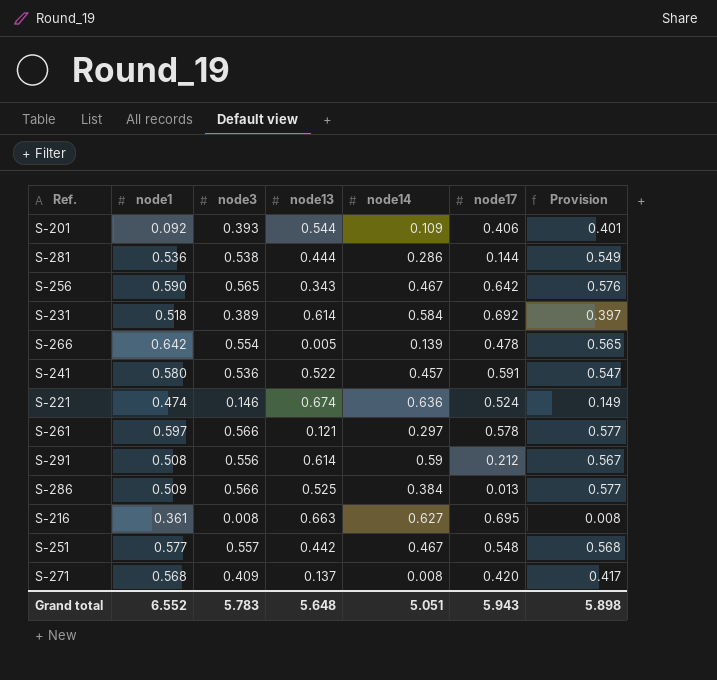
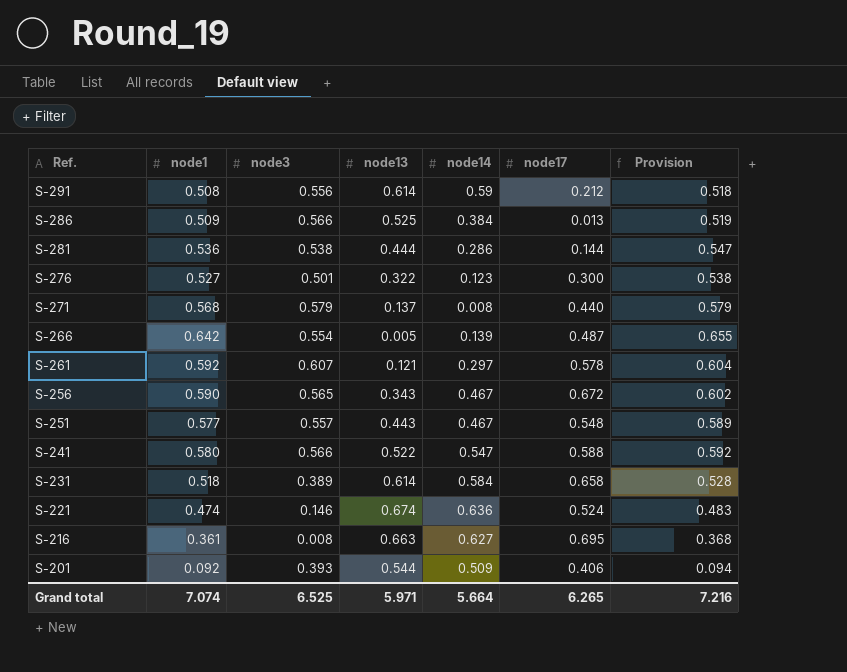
row order: none -> Ref. descending
column Provision | formula: [node3] * 1.02 -> [node1] * 1.02
row S-276: none -> 0.527 | 0.501 | 0.322 | 0.123 | 0.300 | 0.538
S-271 | node3: 0.409 -> 0.579
S-271 | node17: 0.420 -> 0.440
S-266 | node17: 0.478 -> 0.487
S-261 | node1: 0.597 -> 0.592
S-261 | node3: 0.566 -> 0.607
S-256 | node17: 0.642 -> 0.672
S-251 | node13: 0.442 -> 0.443
S-241 | node3: 0.536 -> 0.566
S-241 | node14: 0.457 -> 0.547
S-241 | node17: 0.591 -> 0.588
S-231 | node17: 0.692 -> 0.658
S-201 | node14: 0.109 -> 0.509
Grand total | node1: 6.552 -> 7.074
Grand total | node3: 5.783 -> 6.525
Grand total | node13: 5.648 -> 5.971
Grand total | node14: 5.051 -> 5.664
Grand total | node17: 5.943 -> 6.265
Grand total | Provision: 5.898 -> 7.216

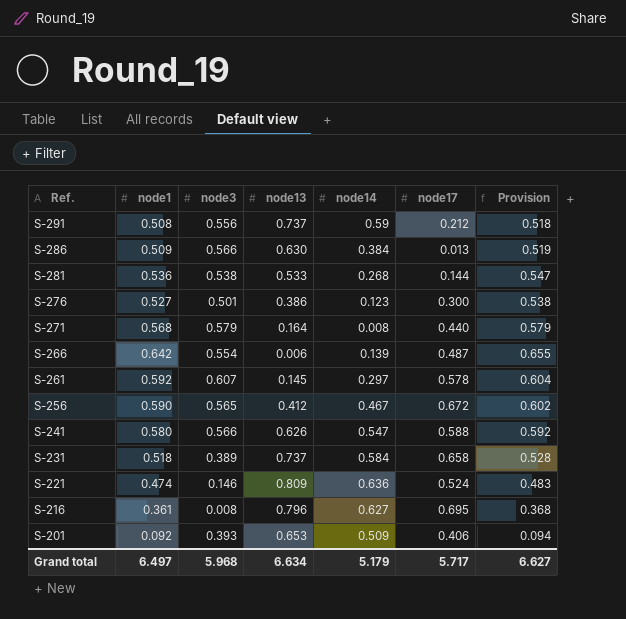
row S-251: 0.577 | 0.557 | 0.443 | 0.467 | 0.548 | 0.589 -> none
S-291 | node13: 0.614 -> 0.737
S-286 | node13: 0.525 -> 0.630
S-281 | node13: 0.444 -> 0.533
S-281 | node14: 0.286 -> 0.268
S-276 | node13: 0.322 -> 0.386
S-271 | node13: 0.137 -> 0.164
S-266 | node13: 0.005 -> 0.006
S-261 | node13: 0.121 -> 0.145
S-256 | node13: 0.343 -> 0.412
S-241 | node13: 0.522 -> 0.626
S-231 | node13: 0.614 -> 0.737
S-221 | node13: 0.674 -> 0.809
S-216 | node13: 0.663 -> 0.796
S-201 | node13: 0.544 -> 0.653
Grand total | node1: 7.074 -> 6.497
Grand total | node3: 6.525 -> 5.968
Grand total | node13: 5.971 -> 6.634
Grand total | node14: 5.664 -> 5.179
Grand total | node17: 6.265 -> 5.717
Grand total | Provision: 7.216 -> 6.627

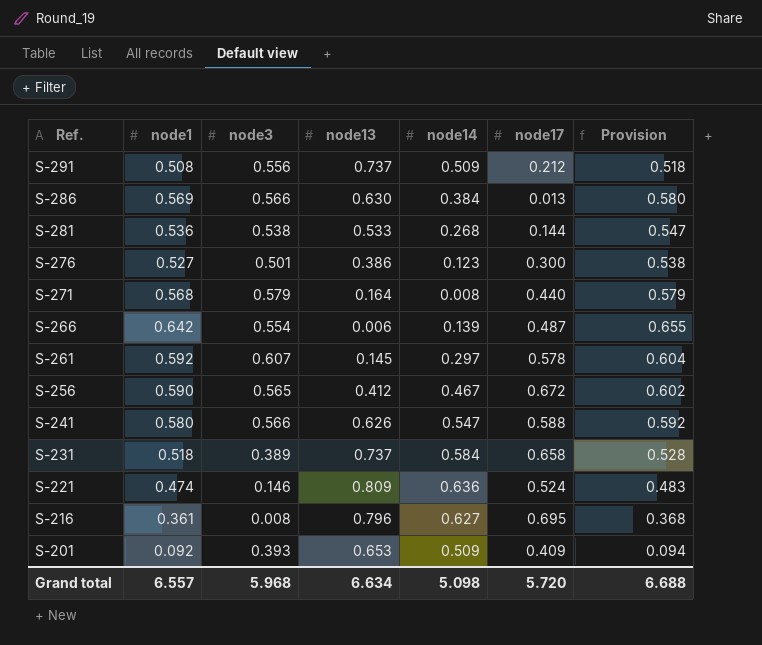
S-291 | node14: 0.59 -> 0.509
S-286 | node1: 0.509 -> 0.569
S-286 | Provision: 0.519 -> 0.580
S-201 | node17: 0.406 -> 0.409
Grand total | node1: 6.497 -> 6.557
Grand total | node14: 5.179 -> 5.098
Grand total | node17: 5.717 -> 5.720
Grand total | Provision: 6.627 -> 6.688

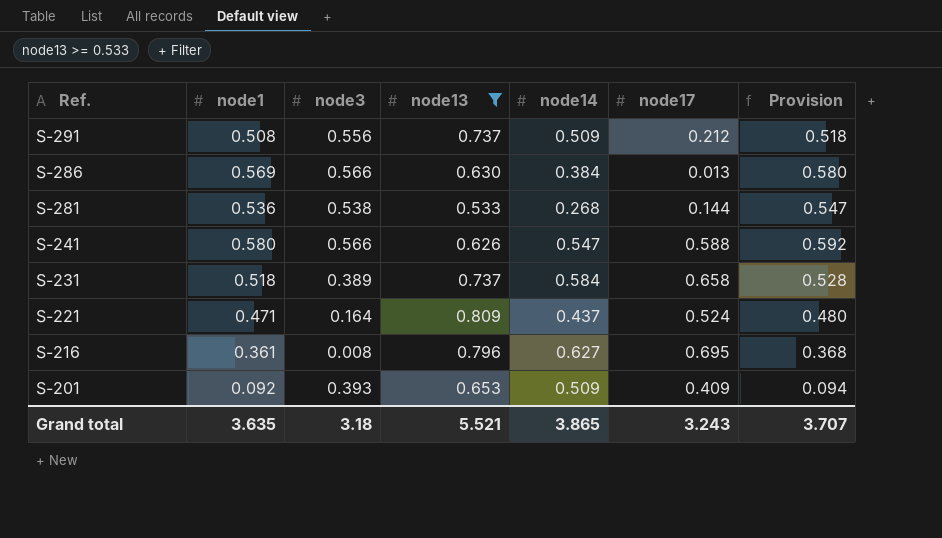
filter: none -> node13 >= 0.533
S-221 | node1: 0.474 -> 0.471
S-221 | node3: 0.146 -> 0.164
S-221 | node14: 0.636 -> 0.437
S-221 | Provision: 0.483 -> 0.480
Grand total | node1: 6.557 -> 3.635
Grand total | node3: 5.968 -> 3.18
Grand total | node13: 6.634 -> 5.521
Grand total | node14: 5.098 -> 3.865
Grand total | node17: 5.720 -> 3.243
Grand total | Provision: 6.688 -> 3.707

